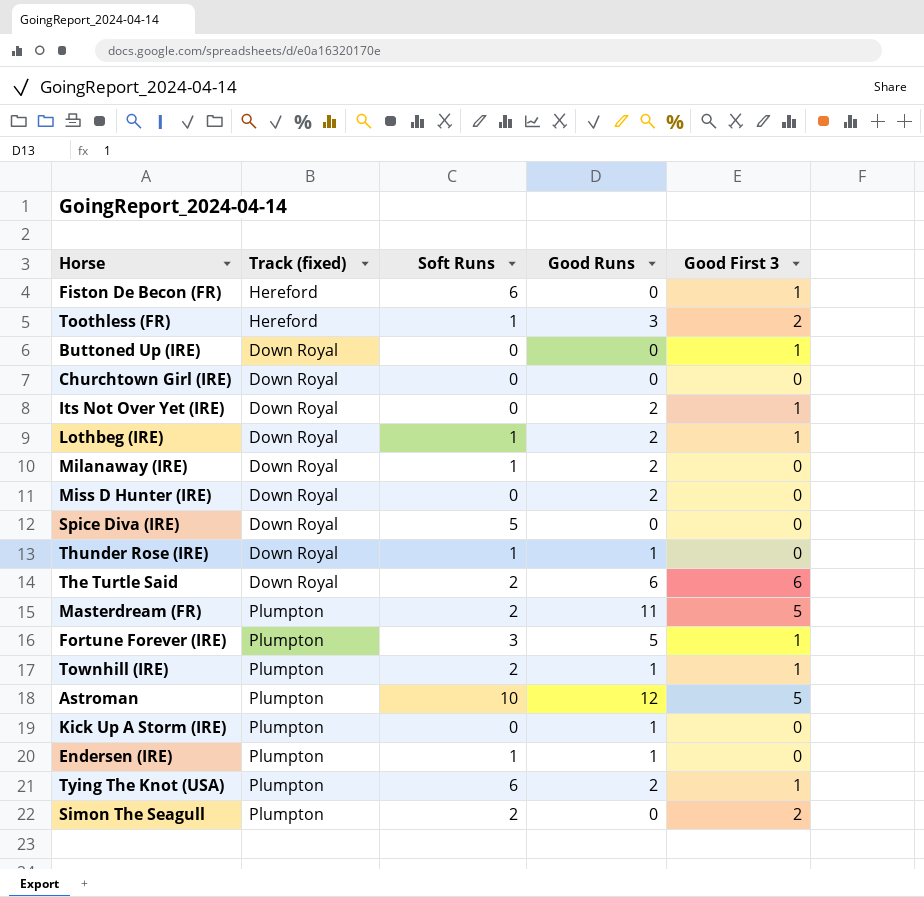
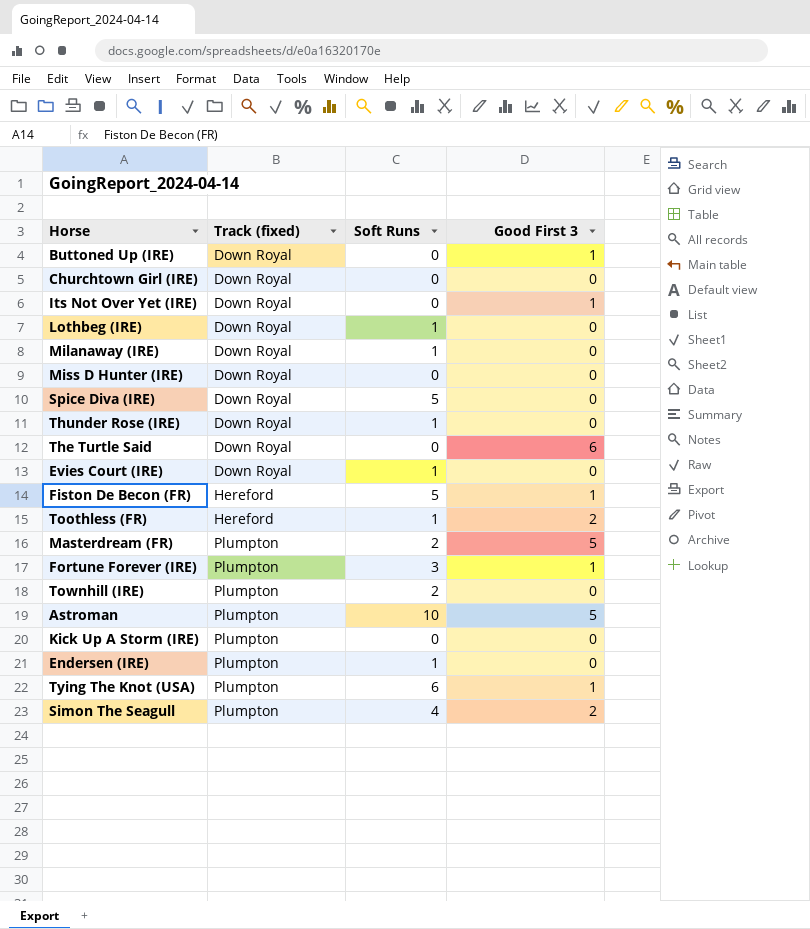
row order: none -> Track (fixed) ascending
column Good Runs | position: 4 -> none
Lothbeg (IRE) | Good First 3: 1 -> 0
The Turtle Said | Soft Runs: 2 -> 0
row Evies Court (IRE): none -> Down Royal | 1 | 0
Fiston De Becon (FR) | Soft Runs: 6 -> 5
Townhill (IRE) | Good First 3: 1 -> 0
Simon The Seagull | Soft Runs: 2 -> 4

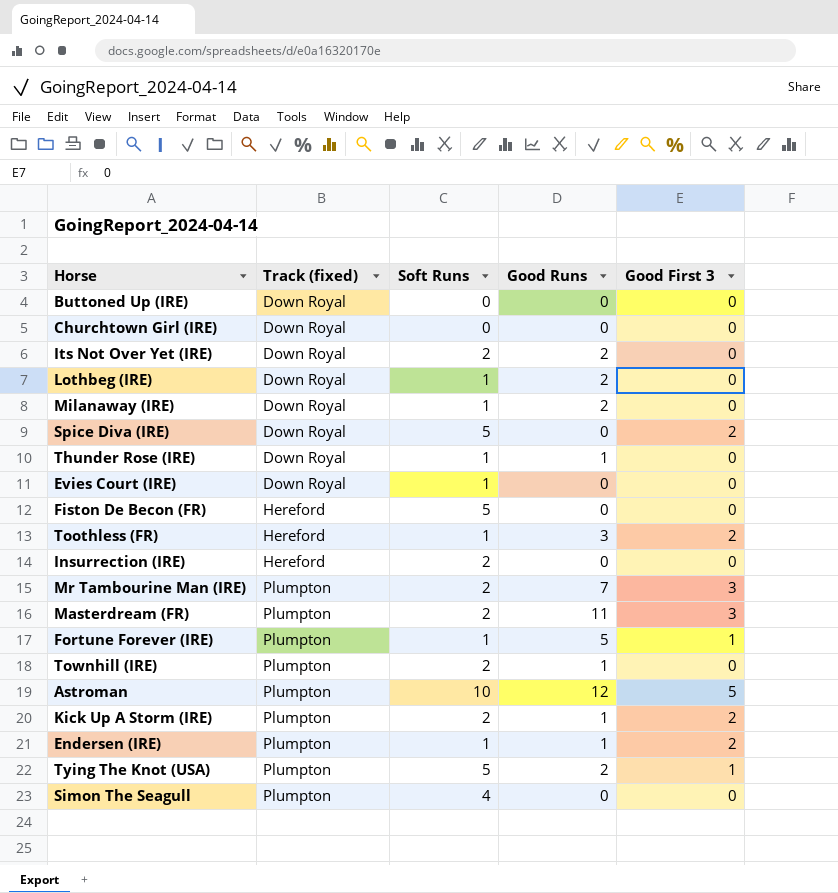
column Good Runs | position: none -> 4
row Miss D Hunter (IRE): Down Royal | 0 | 0 -> none
row The Turtle Said: Down Royal | 0 | 6 -> none
Buttoned Up (IRE) | Good First 3: 1 -> 0
Its Not Over Yet (IRE) | Soft Runs: 0 -> 2
Its Not Over Yet (IRE) | Good First 3: 1 -> 0
Spice Diva (IRE) | Good First 3: 0 -> 2
Fiston De Becon (FR) | Good First 3: 1 -> 0
row Insurrection (IRE): none -> Hereford | 2 | 0 | 0
row Mr Tambourine Man (IRE): none -> Plumpton | 2 | 7 | 3
Masterdream (FR) | Good First 3: 5 -> 3
Fortune Forever (IRE) | Soft Runs: 3 -> 1
Kick Up A Storm (IRE) | Soft Runs: 0 -> 2
Kick Up A Storm (IRE) | Good First 3: 0 -> 2
Endersen (IRE) | Good First 3: 0 -> 2
Tying The Knot (USA) | Soft Runs: 6 -> 5
Simon The Seagull | Good First 3: 2 -> 0

